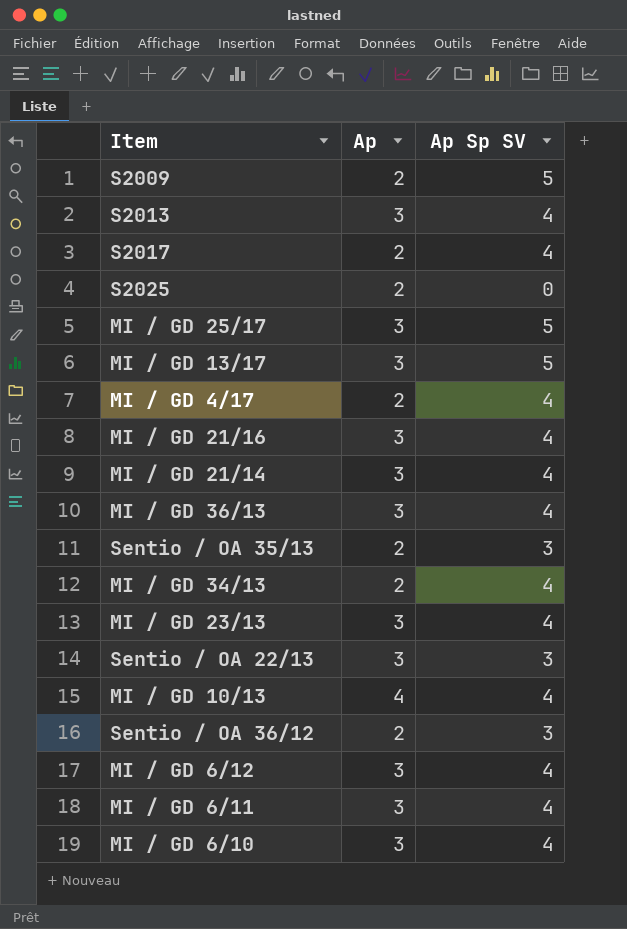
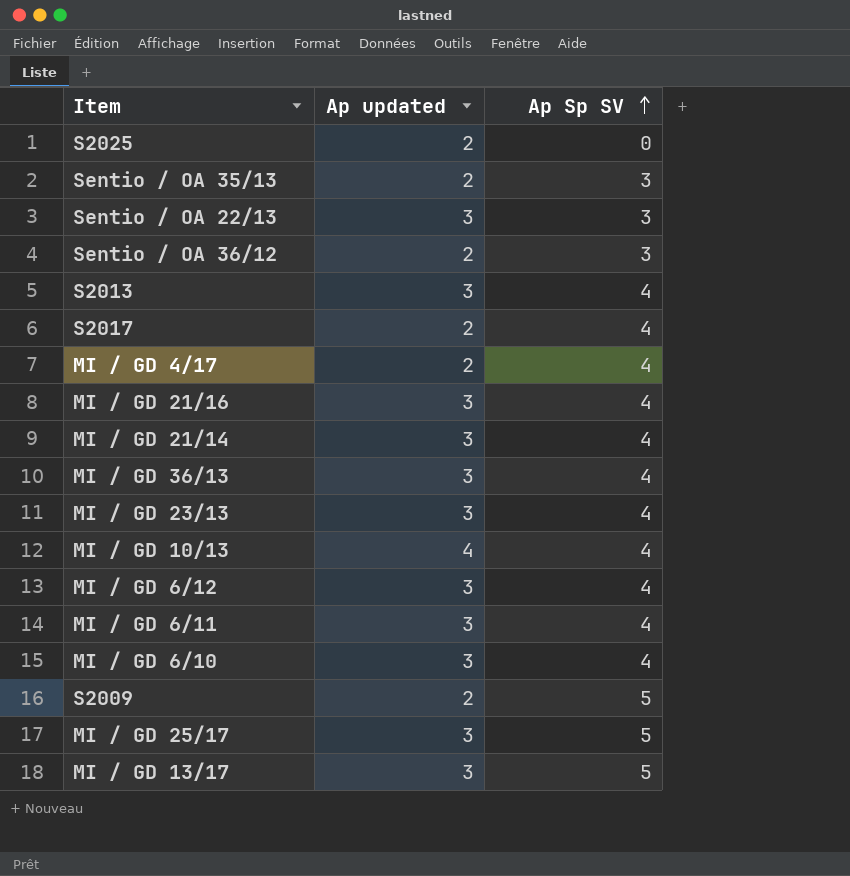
row order: none -> Ap Sp SV ascending
column name: Ap -> Ap updated
row MI / GD 34/13: 2 | 4 -> none

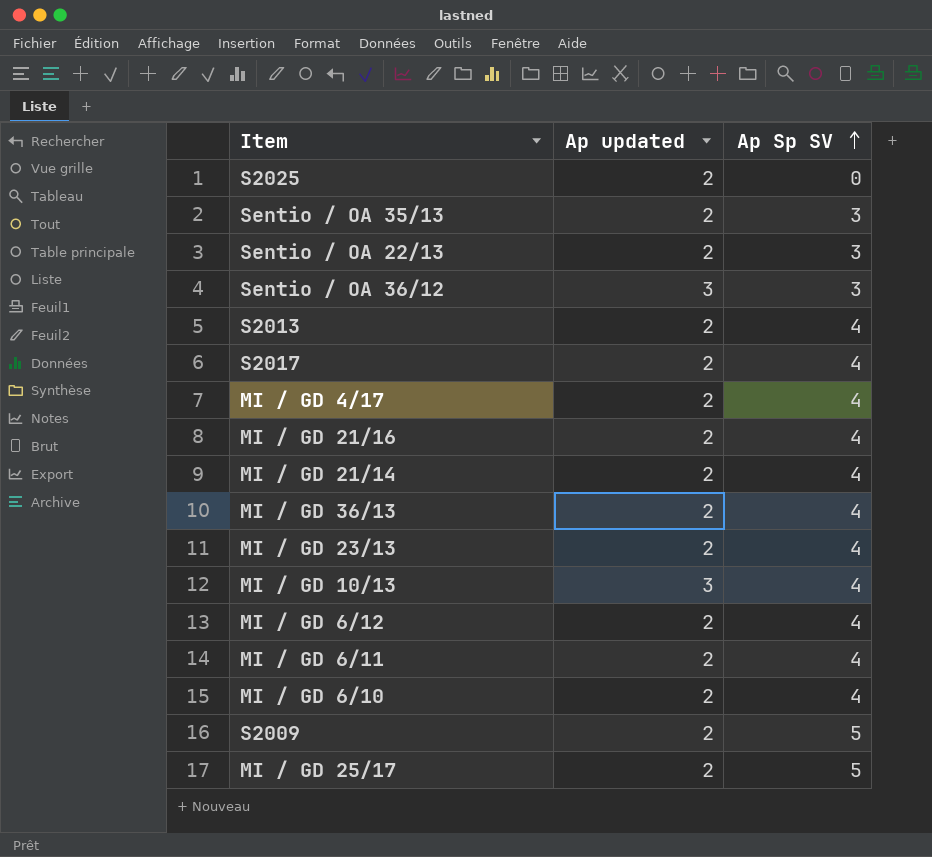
row MI / GD 13/17: 3 | 5 -> none
Sentio / OA 22/13 | Ap updated: 3 -> 2
Sentio / OA 36/12 | Ap updated: 2 -> 3
S2013 | Ap updated: 3 -> 2
MI / GD 21/16 | Ap updated: 3 -> 2
MI / GD 21/14 | Ap updated: 3 -> 2
MI / GD 36/13 | Ap updated: 3 -> 2
MI / GD 23/13 | Ap updated: 3 -> 2
MI / GD 10/13 | Ap updated: 4 -> 3
MI / GD 6/12 | Ap updated: 3 -> 2
MI / GD 6/11 | Ap updated: 3 -> 2
MI / GD 6/10 | Ap updated: 3 -> 2
MI / GD 25/17 | Ap updated: 3 -> 2

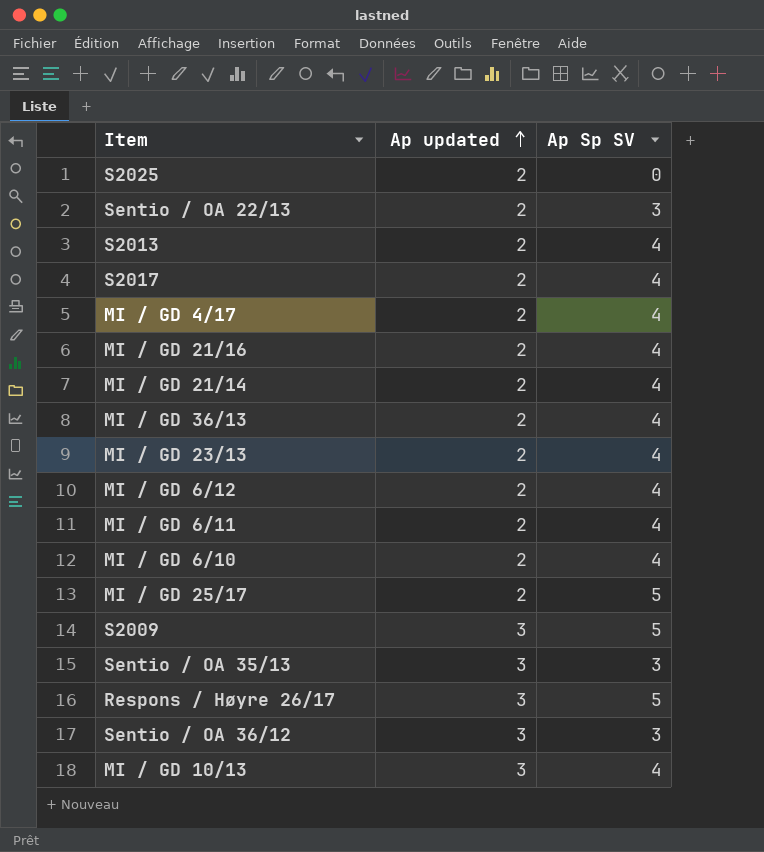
row order: Ap Sp SV ascending -> Ap updated ascending
S2009 | Ap updated: 2 -> 3
Sentio / OA 35/13 | Ap updated: 2 -> 3
row Respons / Høyre 26/17: none -> 3 | 5

